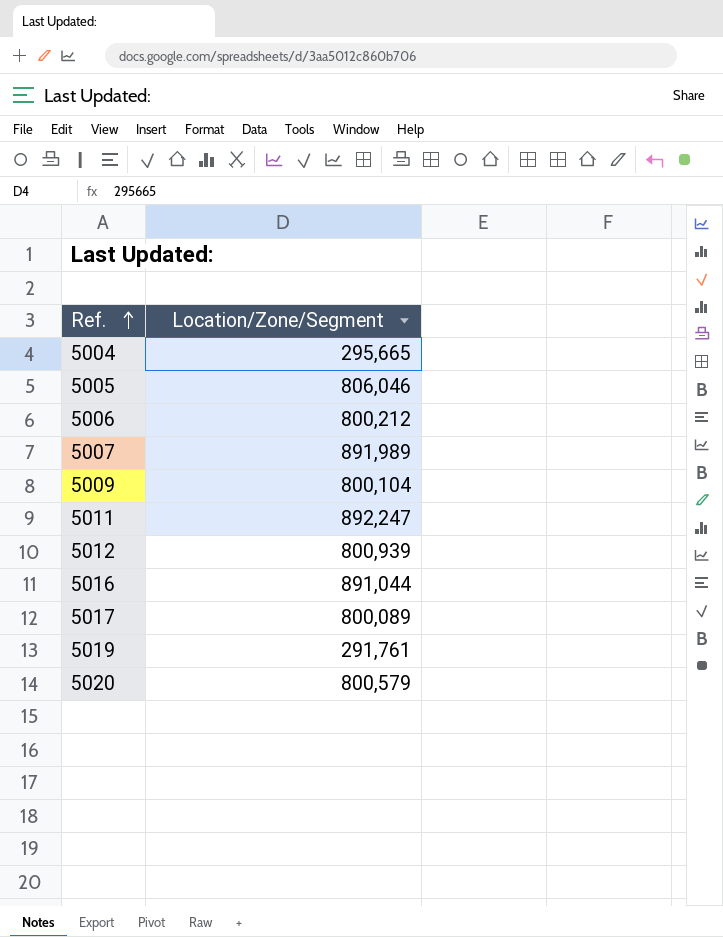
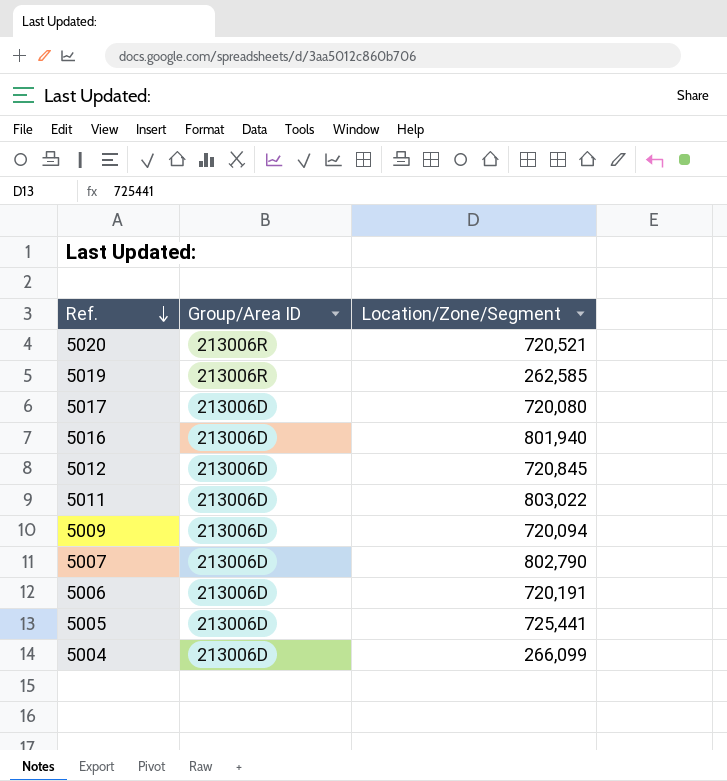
row order: Ref. ascending -> Ref. descending
column Group/Area ID | position: none -> 2
5020 | Location/Zone/Segment: 800,579 -> 720,521
5019 | Location/Zone/Segment: 291,761 -> 262,585
5017 | Location/Zone/Segment: 800,089 -> 720,080
5016 | Location/Zone/Segment: 891,044 -> 801,940
5012 | Location/Zone/Segment: 800,939 -> 720,845
5011 | Location/Zone/Segment: 892,247 -> 803,022
5009 | Location/Zone/Segment: 800,104 -> 720,094
5007 | Location/Zone/Segment: 891,989 -> 802,790
5006 | Location/Zone/Segment: 800,212 -> 720,191
5005 | Location/Zone/Segment: 806,046 -> 725,441
5004 | Location/Zone/Segment: 295,665 -> 266,099

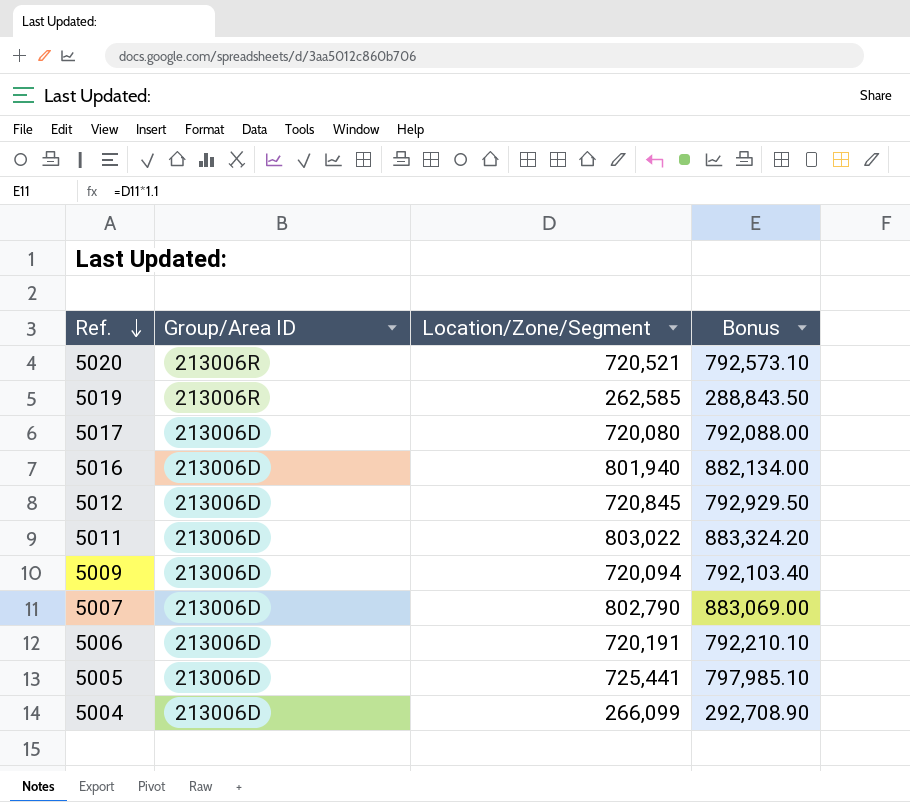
column Bonus | formula: none -> [Location/Zone/Segment] * 1.1

